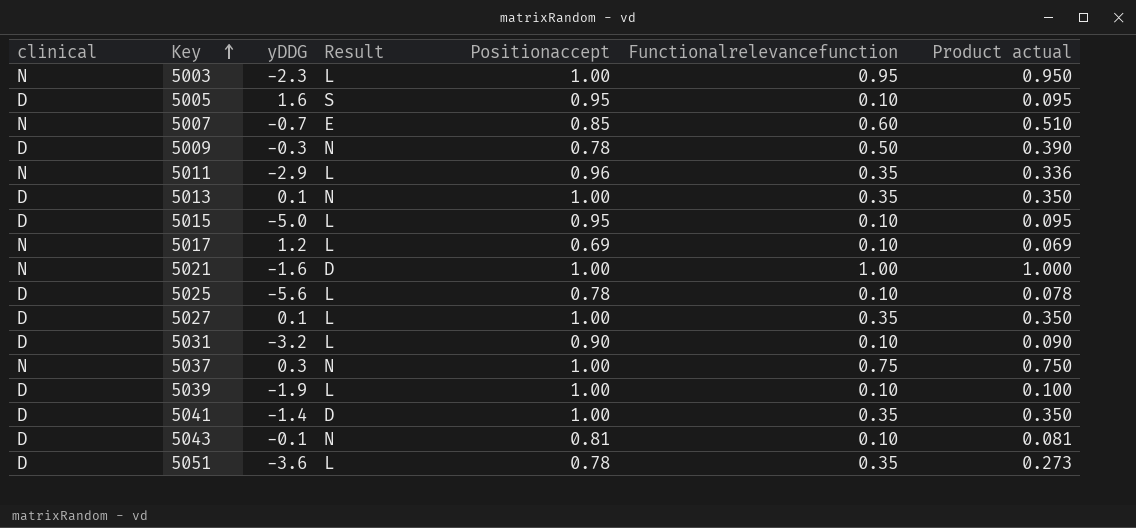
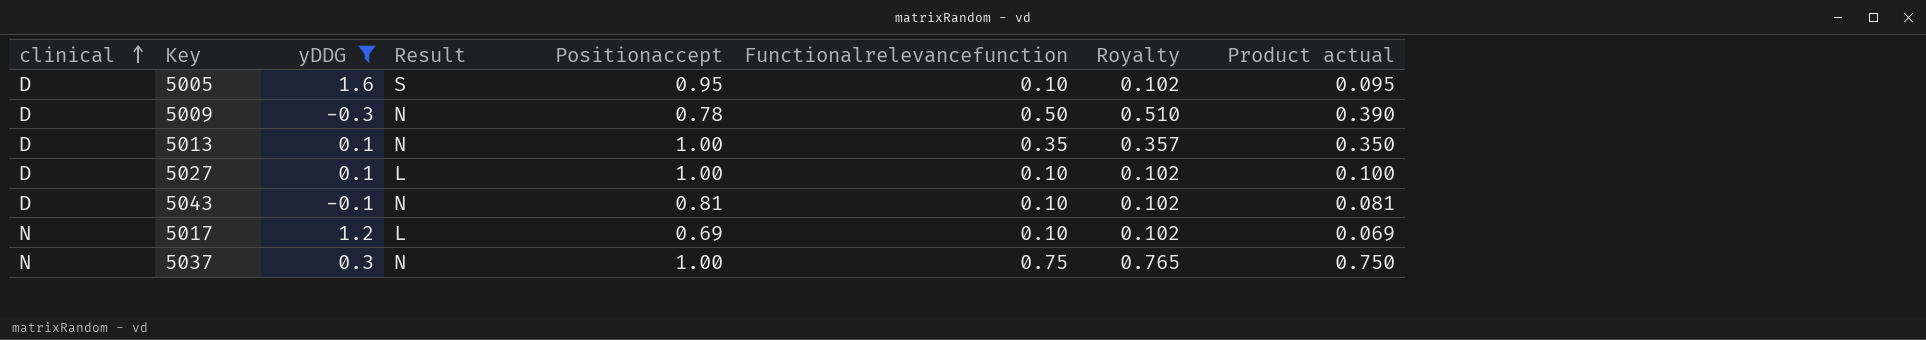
filter: none -> yDDG >= -0.3
row order: Key ascending -> clinical ascending
column Royalty | formula: none -> [Functionalrelevancefunction] * 1.02
5027 | Functionalrelevancefunction: 0.35 -> 0.10
5027 | Product actual: 0.350 -> 0.100

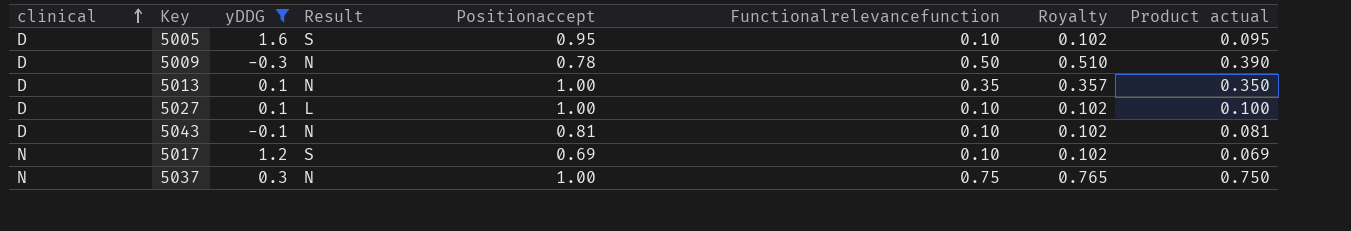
5017 | Result: L -> S

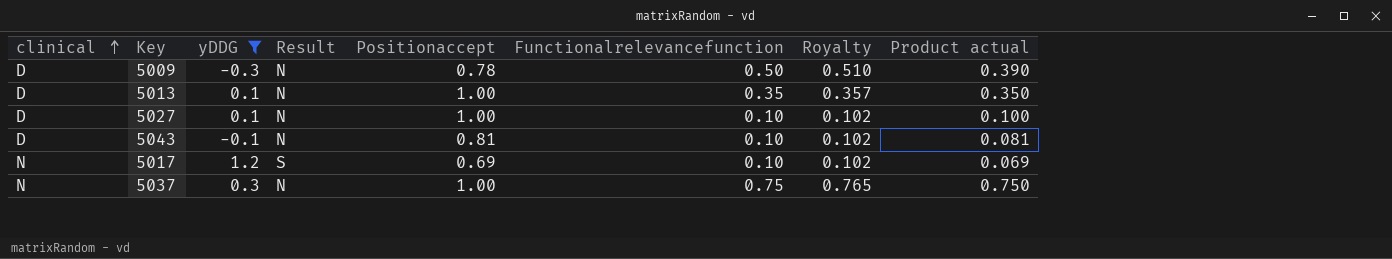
row 5005: D | 1.6 | S | 0.95 | 0.10 | 0.102 | 0.095 -> none
5027 | Result: L -> N

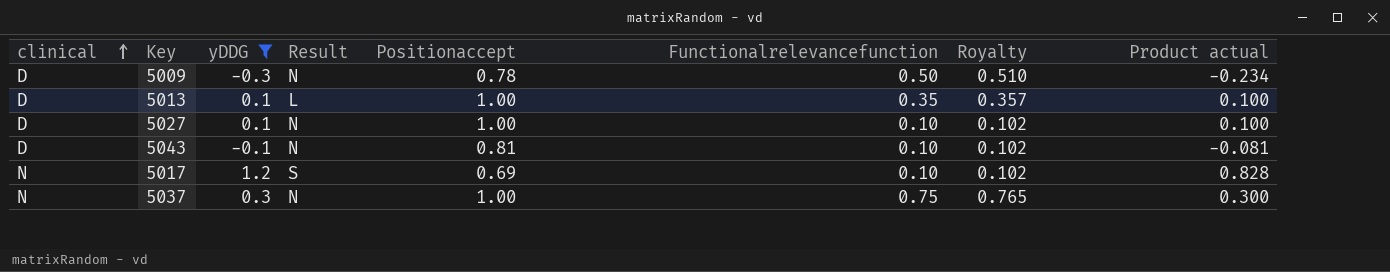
column Product actual | formula: [Positionaccept] * [Functionalrelevancefunction] -> [yDDG] * [Positionaccept]
5013 | Result: N -> L

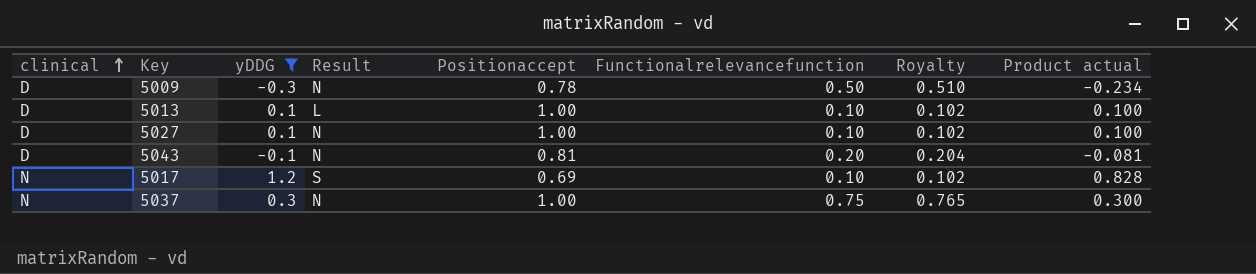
5013 | Functionalrelevancefunction: 0.35 -> 0.10
5013 | Royalty: 0.357 -> 0.102
5043 | Functionalrelevancefunction: 0.10 -> 0.20
5043 | Royalty: 0.102 -> 0.204

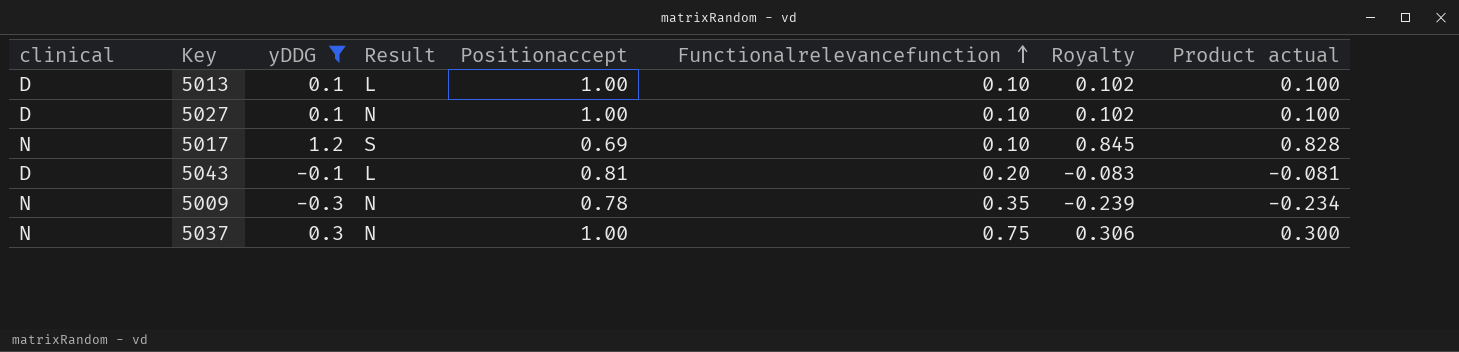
row order: clinical ascending -> Functionalrelevancefunction ascending
column Royalty | formula: [Functionalrelevancefunction] * 1.02 -> [Product actual] * 1.02
5043 | Result: N -> L
5009 | clinical: D -> N
5009 | Functionalrelevancefunction: 0.50 -> 0.35

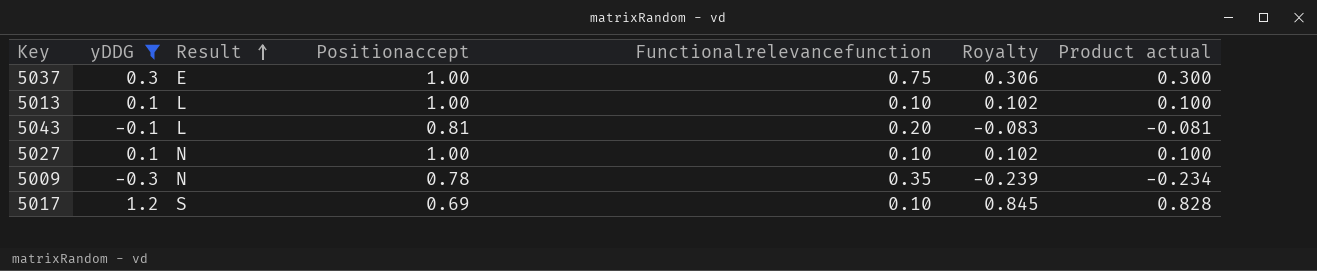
row order: Functionalrelevancefunction ascending -> Result ascending
column clinical | position: 1 -> none
5037 | Result: N -> E

